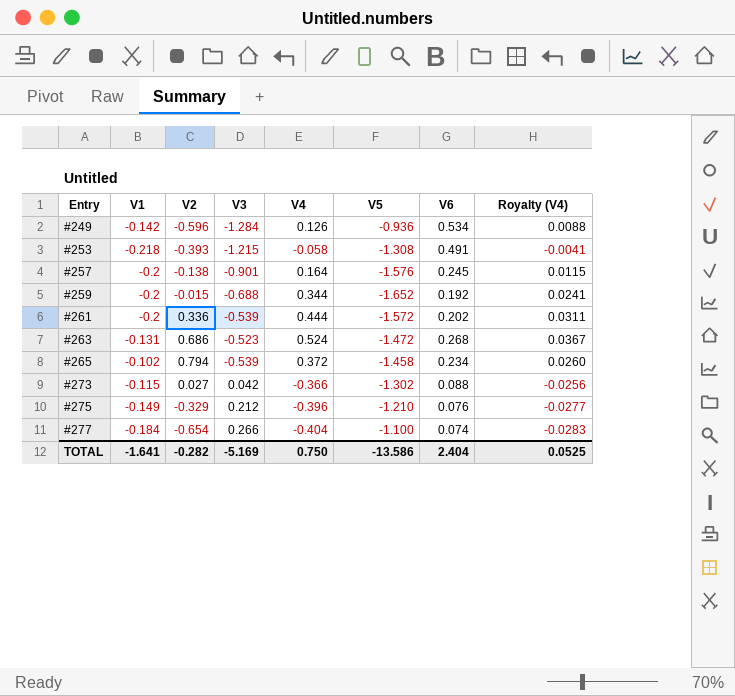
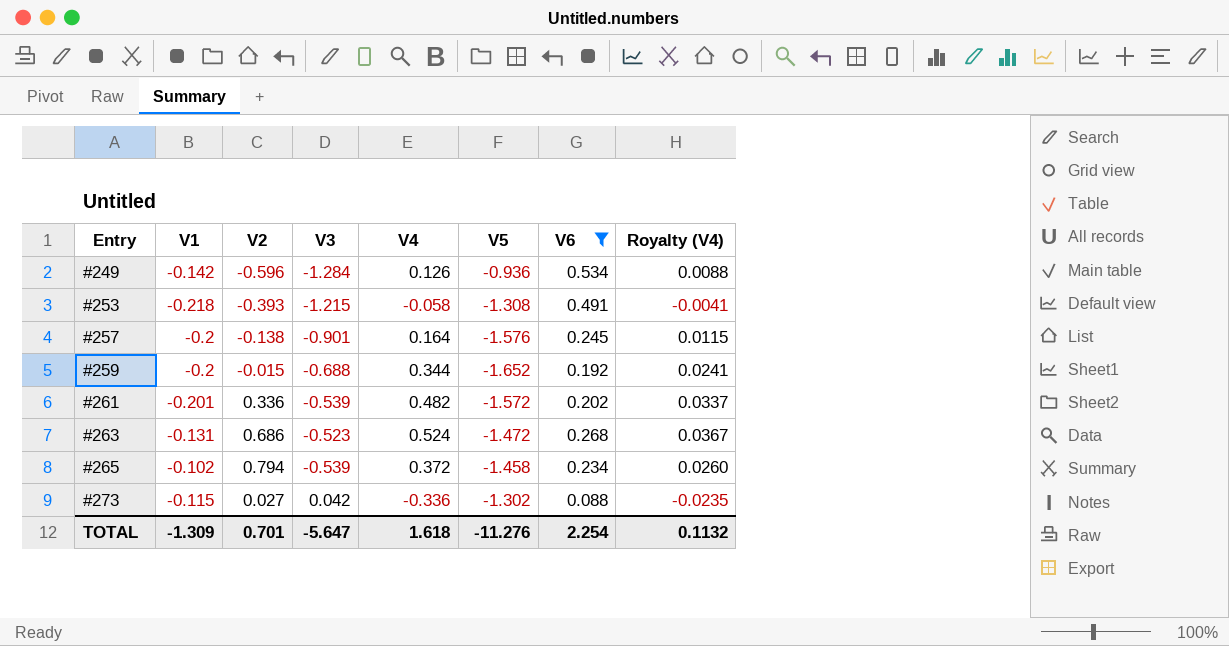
filter: none -> V6 >= 0.088
#261 | V1: -0.2 -> -0.201
#261 | V4: 0.444 -> 0.482
#261 | Royalty (V4): 0.0311 -> 0.0337
#273 | V4: -0.366 -> -0.336
#273 | Royalty (V4): -0.0256 -> -0.0235
TOTAL | V1: -1.641 -> -1.309
TOTAL | V2: -0.282 -> 0.701
TOTAL | V3: -5.169 -> -5.647
TOTAL | V4: 0.750 -> 1.618
TOTAL | V5: -13.586 -> -11.276
TOTAL | V6: 2.404 -> 2.254
TOTAL | Royalty (V4): 0.0525 -> 0.1132

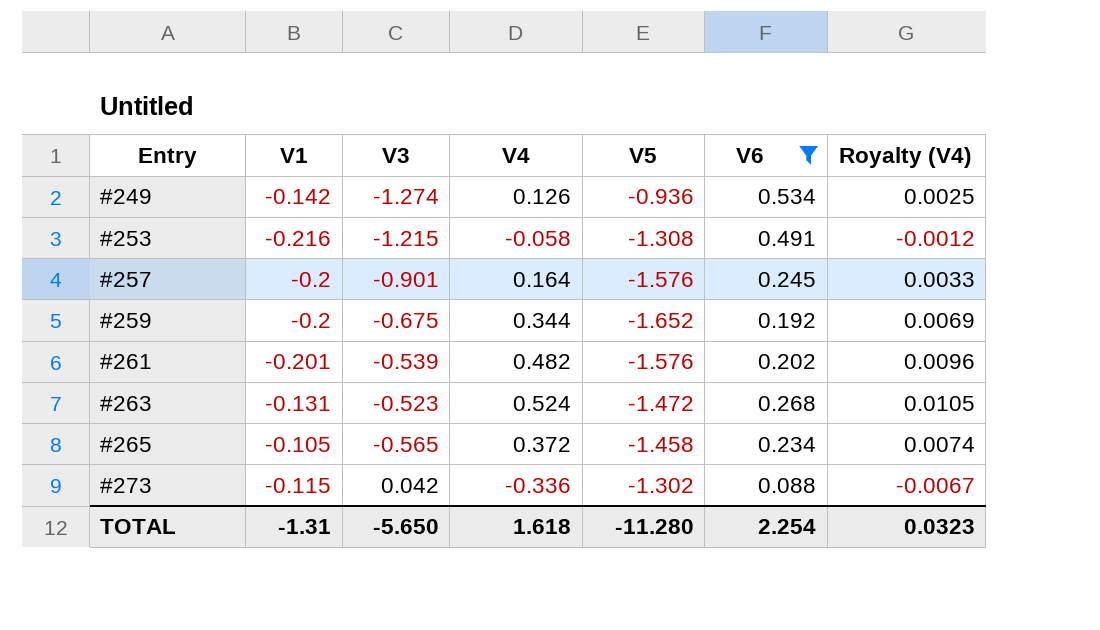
column V2 | position: 3 -> none
column Royalty (V4) | formula: [V4] * 0.07 -> [V4] * 0.02
#249 | V3: -1.284 -> -1.274
#253 | V1: -0.218 -> -0.216
#259 | V3: -0.688 -> -0.675
#261 | V5: -1.572 -> -1.576
#265 | V1: -0.102 -> -0.105
#265 | V3: -0.539 -> -0.565
TOTAL | V1: -1.309 -> -1.31
TOTAL | V3: -5.647 -> -5.650
TOTAL | V5: -11.276 -> -11.280
TOTAL | Royalty (V4): 0.1132 -> 0.0323

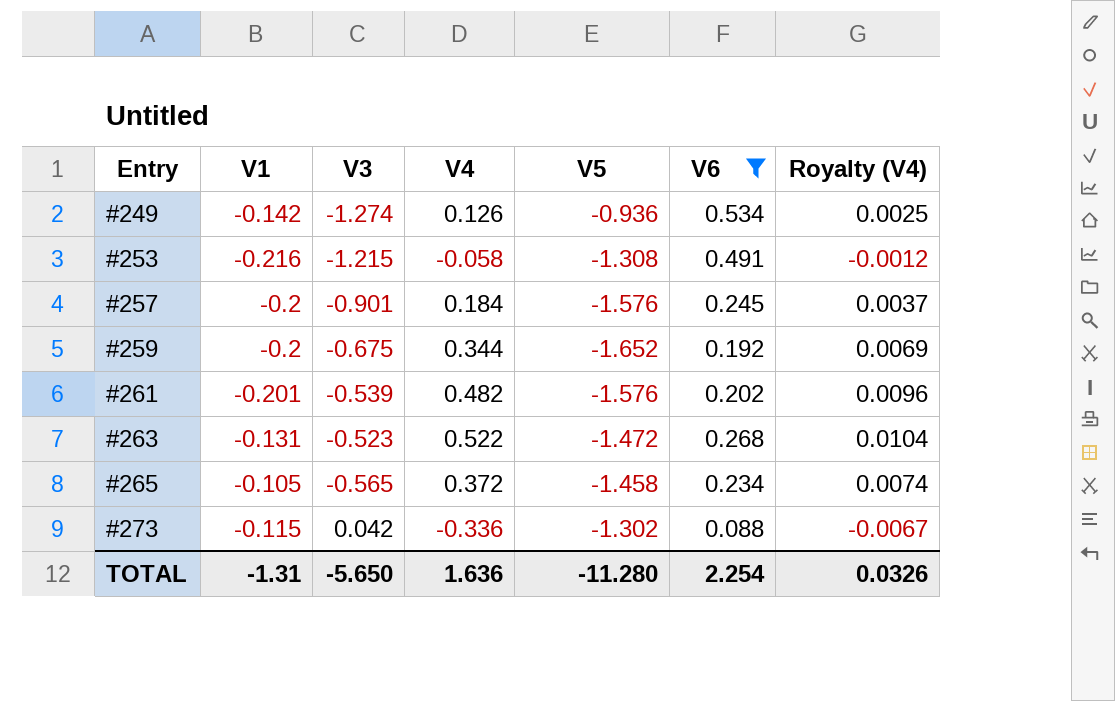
#257 | V4: 0.164 -> 0.184
#257 | Royalty (V4): 0.0033 -> 0.0037
#263 | V4: 0.524 -> 0.522
#263 | Royalty (V4): 0.0105 -> 0.0104
TOTAL | V4: 1.618 -> 1.636
TOTAL | Royalty (V4): 0.0323 -> 0.0326

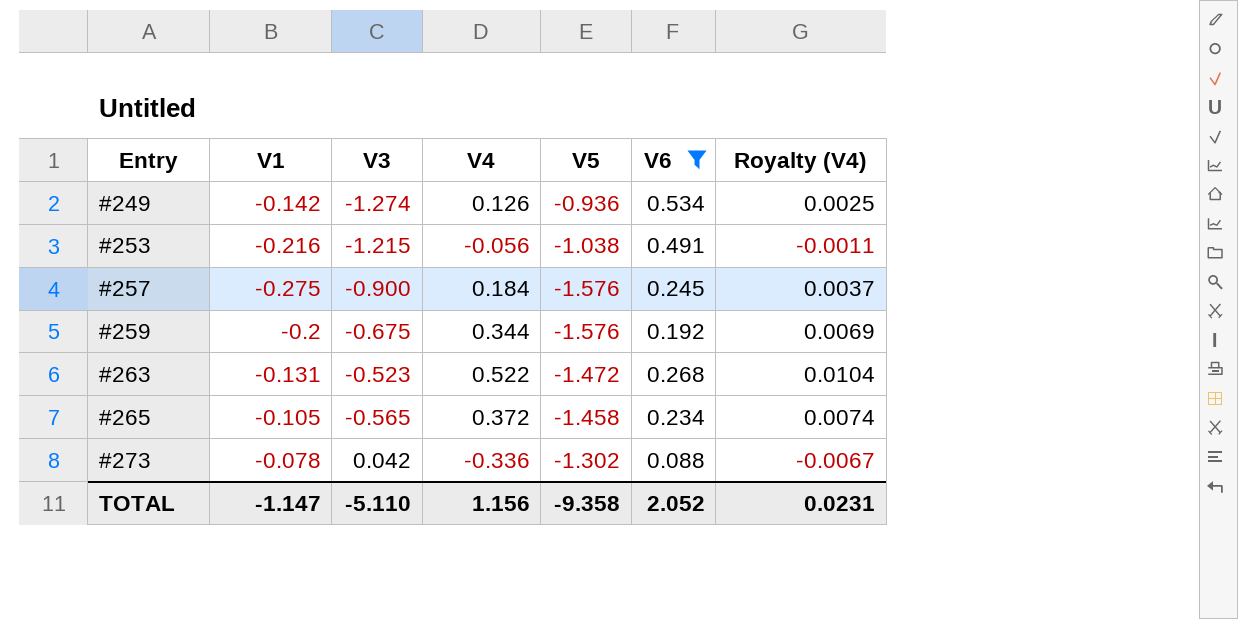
row #261: -0.201 | -0.539 | 0.482 | -1.576 | 0.202 | 0.0096 -> none
#253 | V4: -0.058 -> -0.056
#253 | V5: -1.308 -> -1.038
#253 | Royalty (V4): -0.0012 -> -0.0011
#257 | V1: -0.2 -> -0.275
#257 | V3: -0.901 -> -0.900
#259 | V5: -1.652 -> -1.576
#273 | V1: -0.115 -> -0.078
TOTAL | V1: -1.31 -> -1.147
TOTAL | V3: -5.650 -> -5.110
TOTAL | V4: 1.636 -> 1.156
TOTAL | V5: -11.280 -> -9.358
TOTAL | V6: 2.254 -> 2.052
TOTAL | Royalty (V4): 0.0326 -> 0.0231

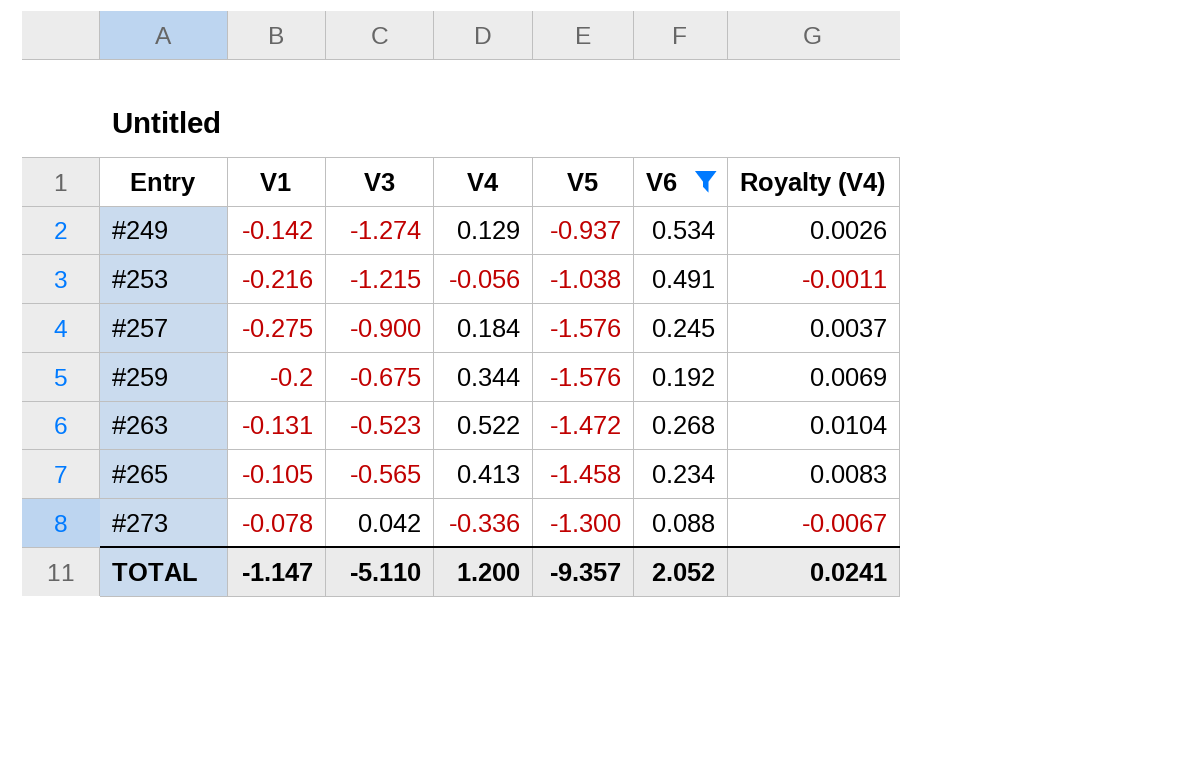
#249 | V4: 0.126 -> 0.129
#249 | V5: -0.936 -> -0.937
#249 | Royalty (V4): 0.0025 -> 0.0026
#265 | V4: 0.372 -> 0.413
#265 | Royalty (V4): 0.0074 -> 0.0083
#273 | V5: -1.302 -> -1.300
TOTAL | V4: 1.156 -> 1.200
TOTAL | V5: -9.358 -> -9.357
TOTAL | Royalty (V4): 0.0231 -> 0.0241

